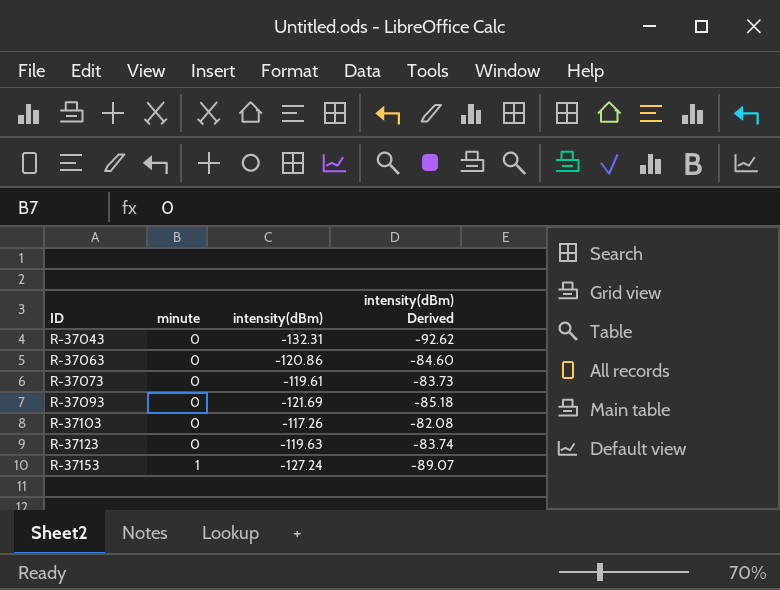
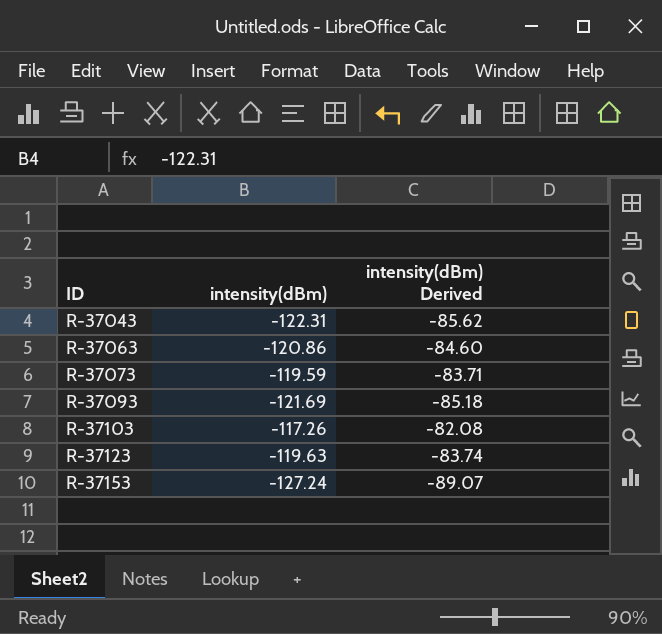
column minute | position: 2 -> none
R-37043 | intensity(dBm): -132.31 -> -122.31
R-37043 | intensity(dBm) Derived: -92.62 -> -85.62
R-37073 | intensity(dBm): -119.61 -> -119.59
R-37073 | intensity(dBm) Derived: -83.73 -> -83.71

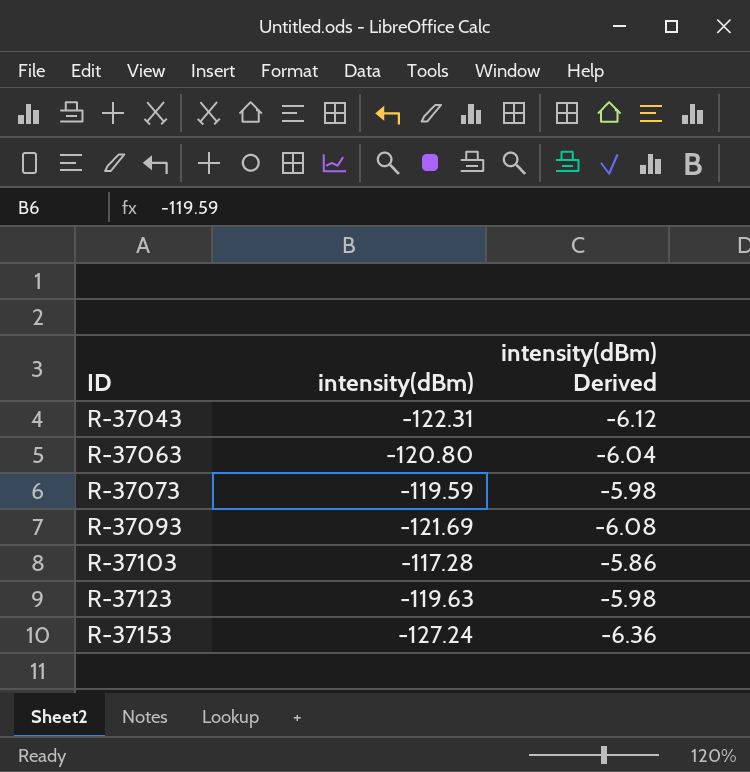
column intensity(dBm) Derived | formula: [intensity(dBm)] * 0.7 -> [intensity(dBm)] * 0.05
R-37063 | intensity(dBm): -120.86 -> -120.80
R-37103 | intensity(dBm): -117.26 -> -117.28

